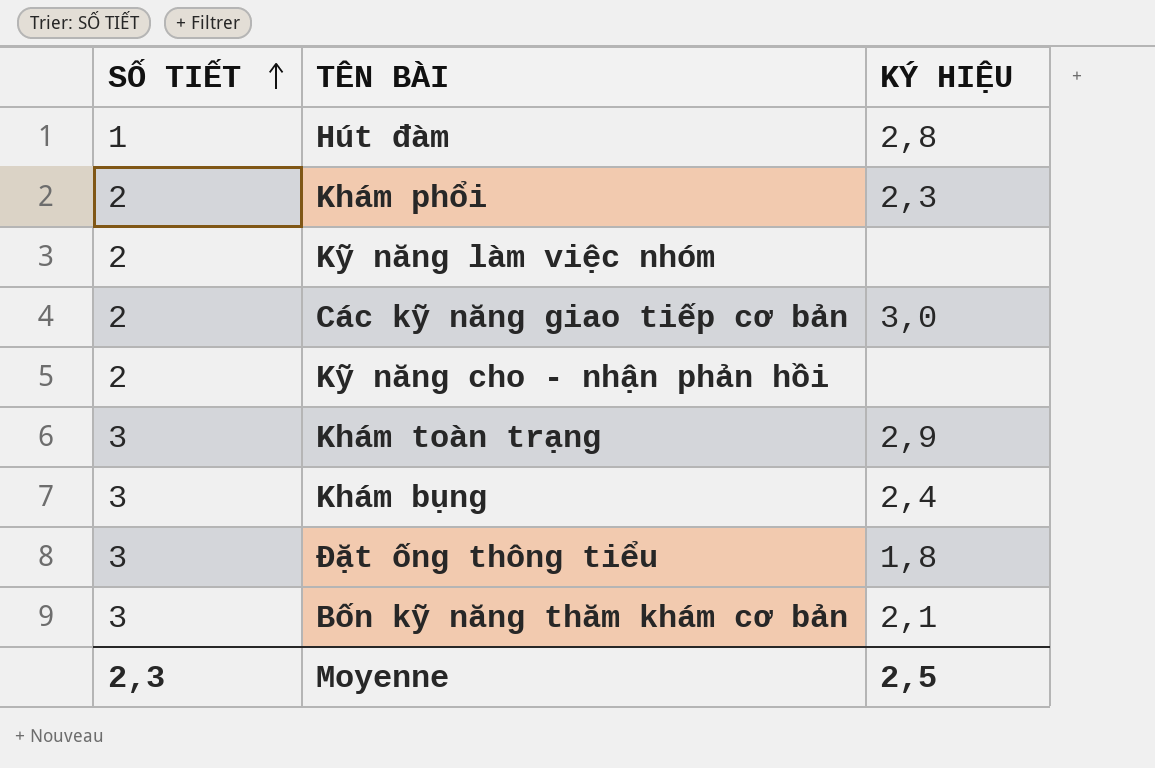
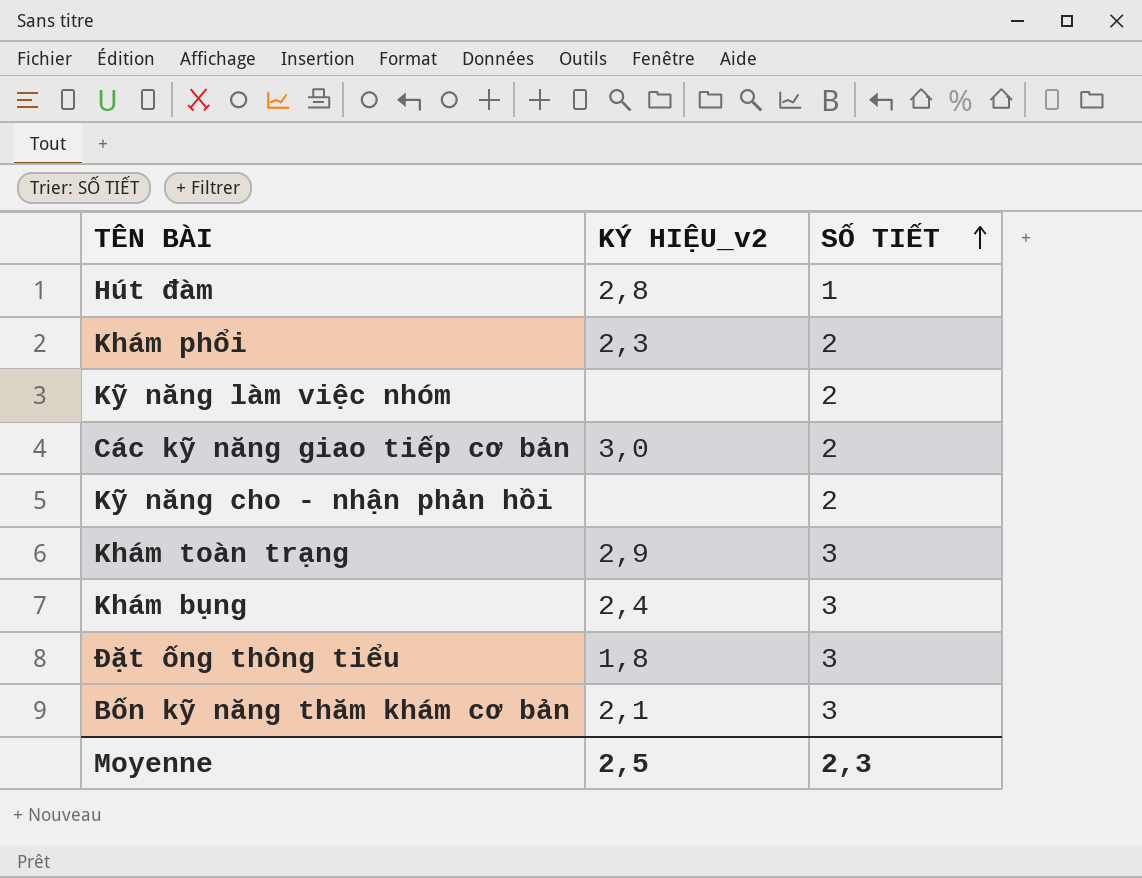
column name: KÝ HIỆU -> KÝ HIỆU_v2
column SỐ TIẾT | position: 1 -> 3

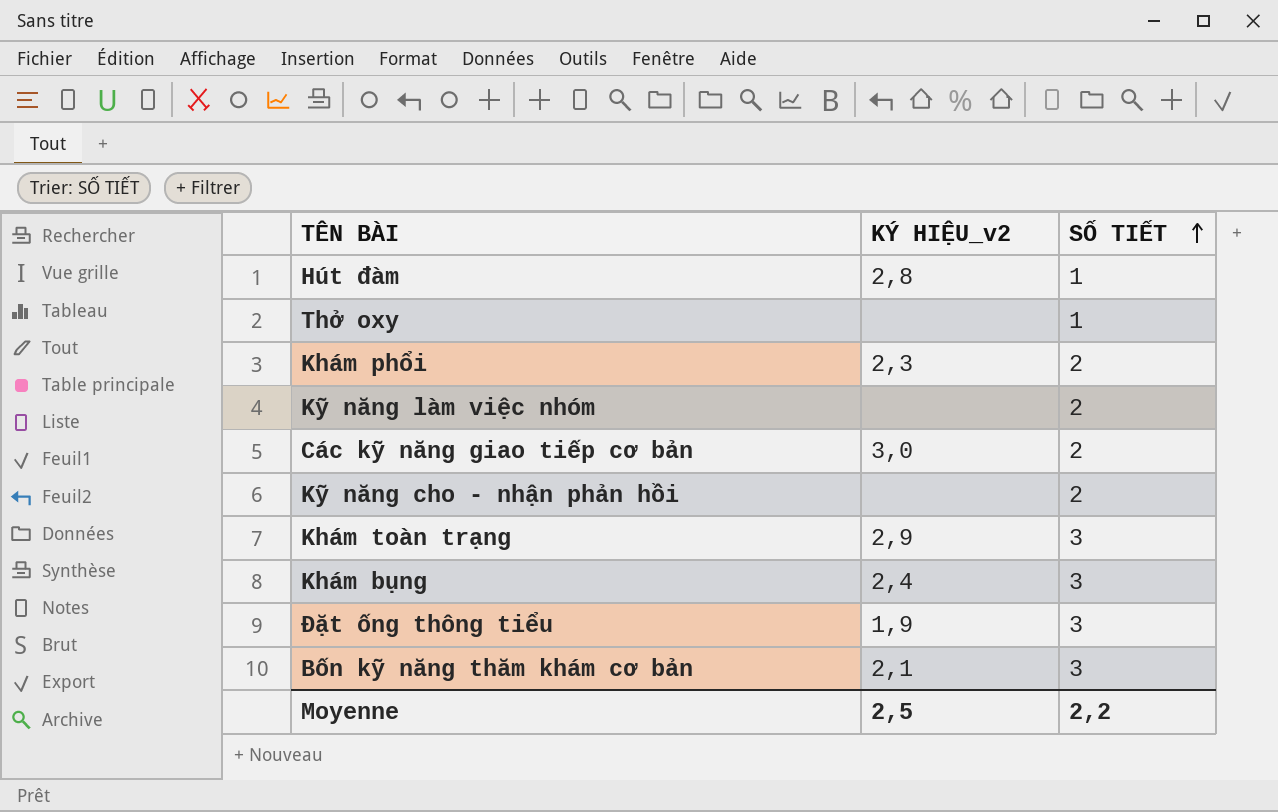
row Thở oxy: none -> none | 1
Đặt ống thông tiểu | KÝ HIỆU_v2: 1,8 -> 1,9
Moyenne | SỐ TIẾT: 2,3 -> 2,2

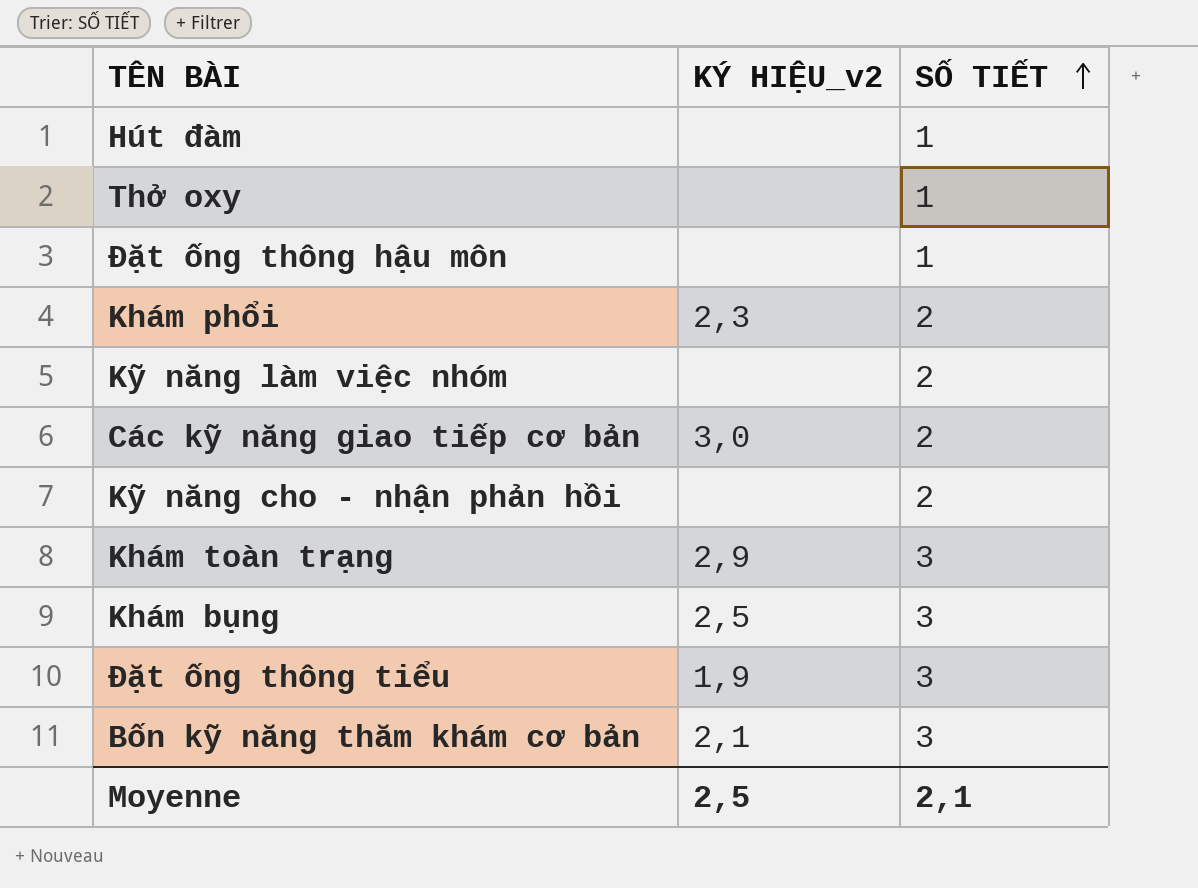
Hút đàm | KÝ HIỆU_v2: 2,8 -> none
row Đặt ống thông hậu môn: none -> none | 1
Khám bụng | KÝ HIỆU_v2: 2,4 -> 2,5
Moyenne | SỐ TIẾT: 2,2 -> 2,1

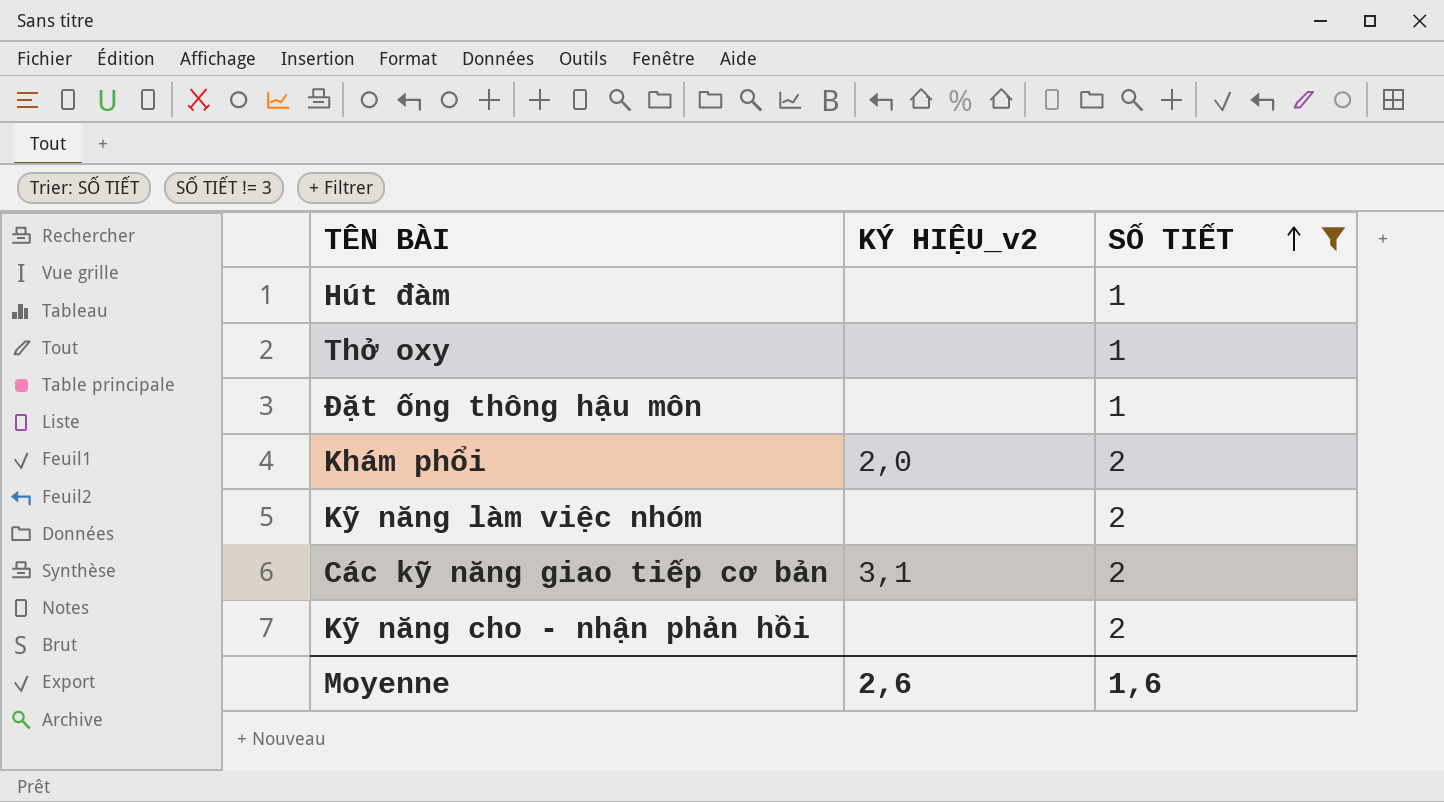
filter: none -> SỐ TIẾT != 3
Khám phổi | KÝ HIỆU_v2: 2,3 -> 2,0
Các kỹ năng giao tiếp cơ bản | KÝ HIỆU_v2: 3,0 -> 3,1
Moyenne | KÝ HIỆU_v2: 2,5 -> 2,6
Moyenne | SỐ TIẾT: 2,1 -> 1,6

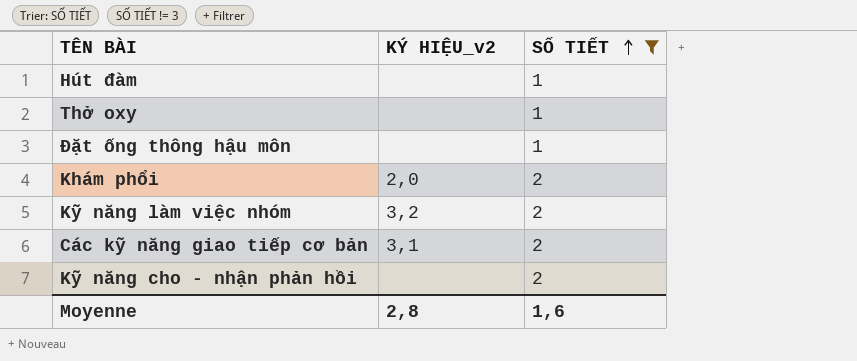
Kỹ năng làm việc nhóm | KÝ HIỆU_v2: none -> 3,2
Moyenne | KÝ HIỆU_v2: 2,6 -> 2,8

